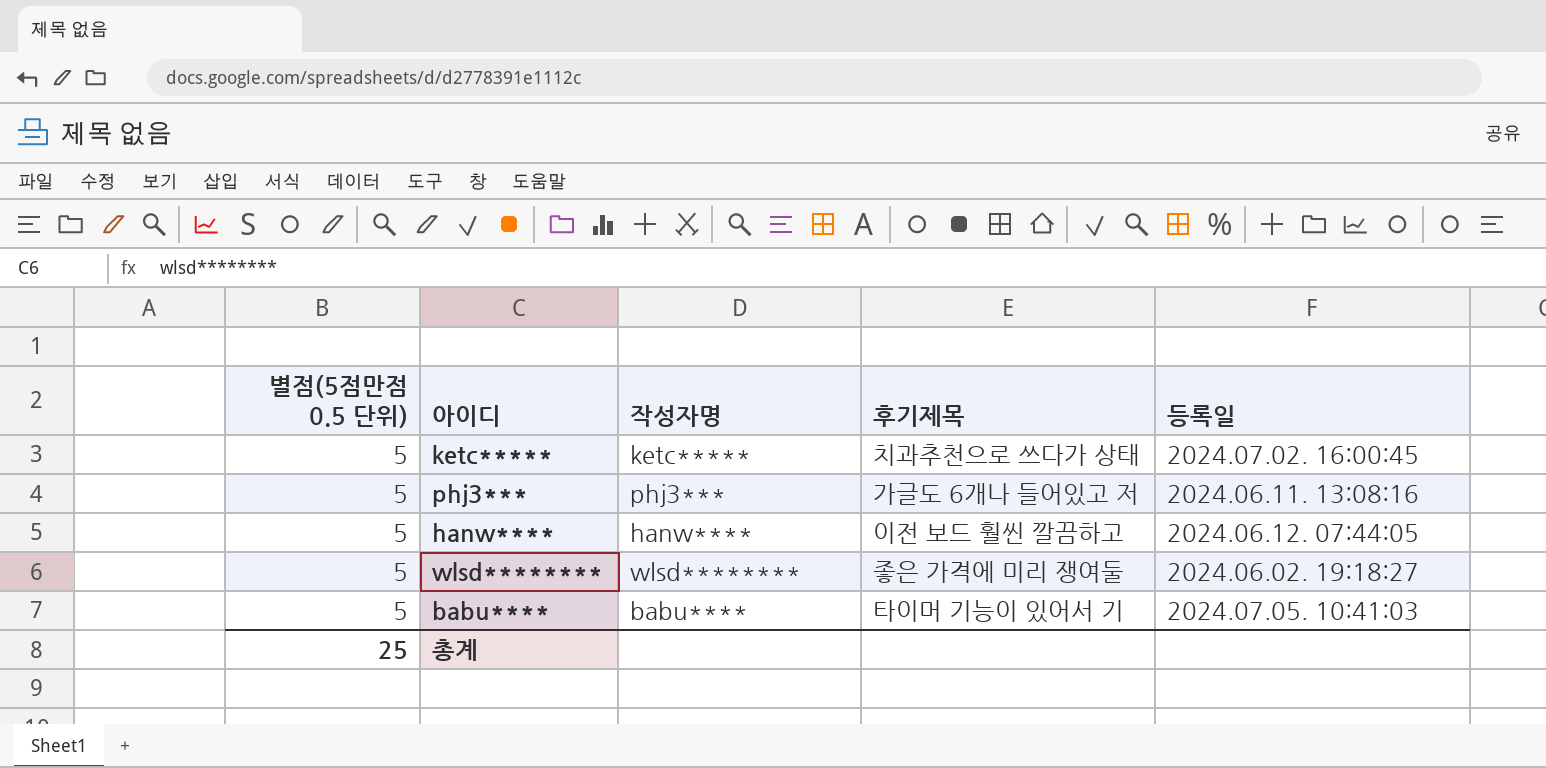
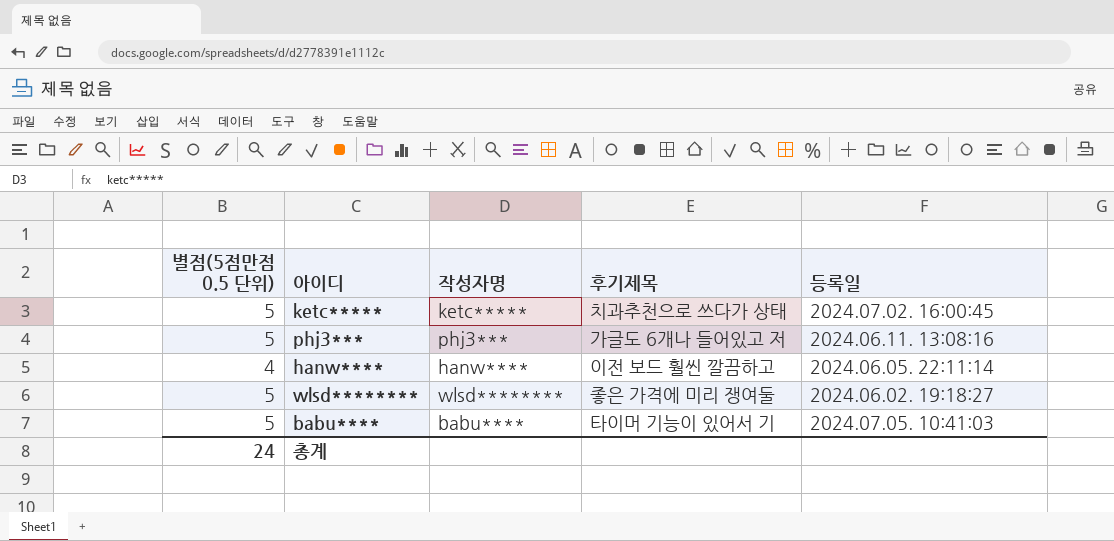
hanw**** | 별점(5점만점 0.5 단위): 5 -> 4
hanw**** | 등록일: 2024.06.12. 07:44:05 -> 2024.06.05. 22:11:14
총계 | 별점(5점만점 0.5 단위): 25 -> 24

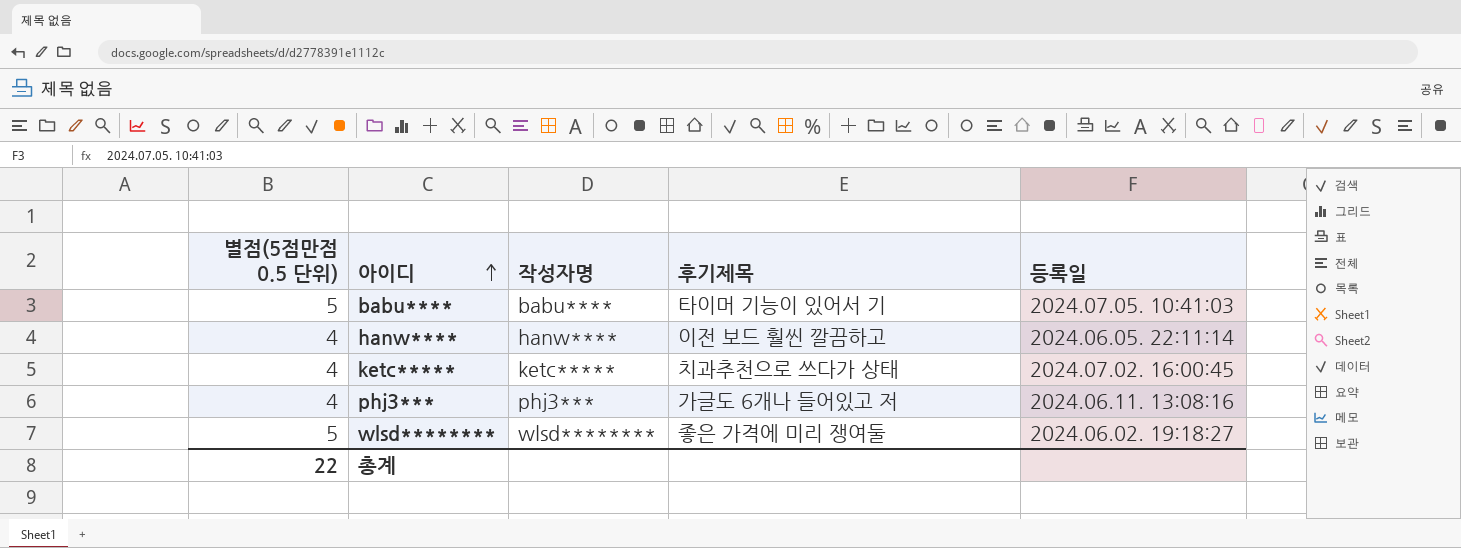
row order: none -> 아이디 ascending
ketc***** | 별점(5점만점 0.5 단위): 5 -> 4
phj3*** | 별점(5점만점 0.5 단위): 5 -> 4
총계 | 별점(5점만점 0.5 단위): 24 -> 22

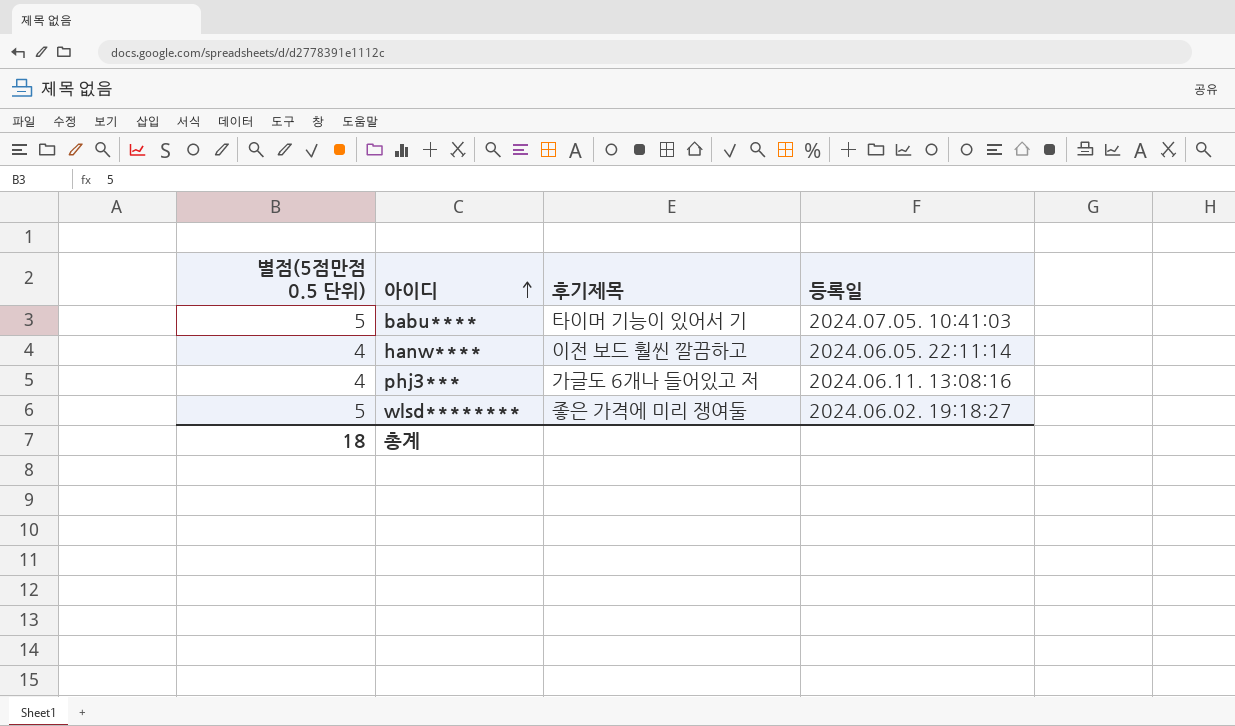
column 작성자명 | position: 3 -> none
row ketc*****: 4 | ketc***** | 치과추천으로 쓰다가 상태 | 2024.07.02. 16:00:45 -> none
총계 | 별점(5점만점 0.5 단위): 22 -> 18

